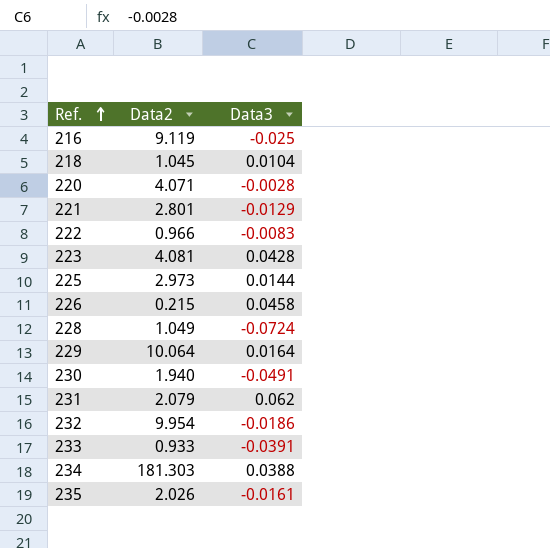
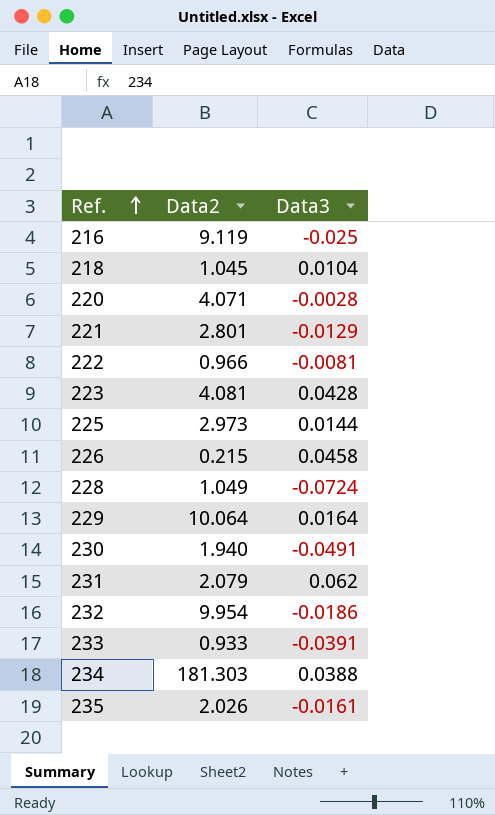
222 | Data3: -0.0083 -> -0.0081

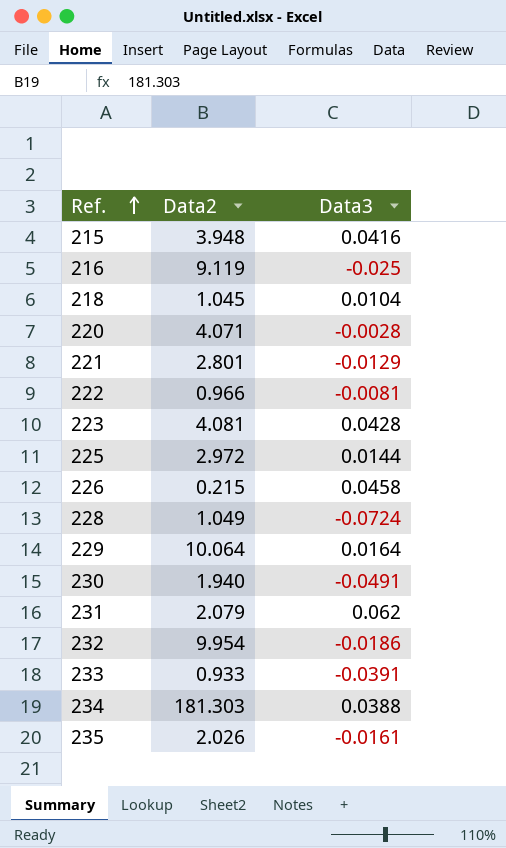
row 215: none -> 3.948 | 0.0416
225 | Data2: 2.973 -> 2.972

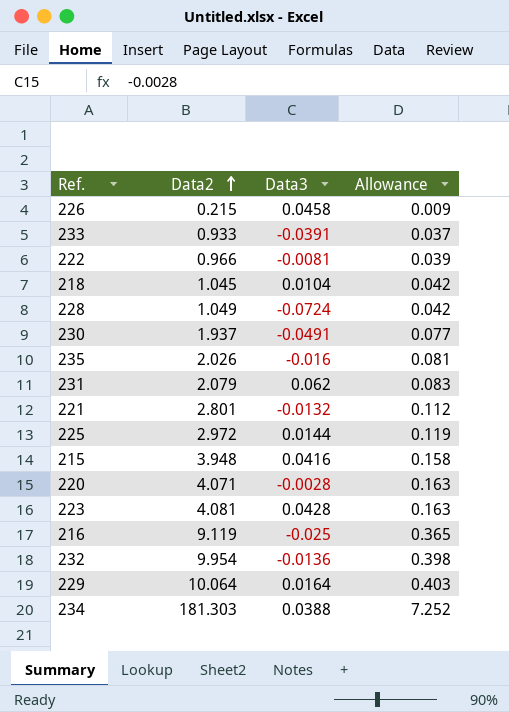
row order: Ref. ascending -> Data2 ascending
column Allowance | formula: none -> [Data2] * 0.04
230 | Data2: 1.940 -> 1.937
235 | Data3: -0.0161 -> -0.016
221 | Data3: -0.0129 -> -0.0132
232 | Data3: -0.0186 -> -0.0136

